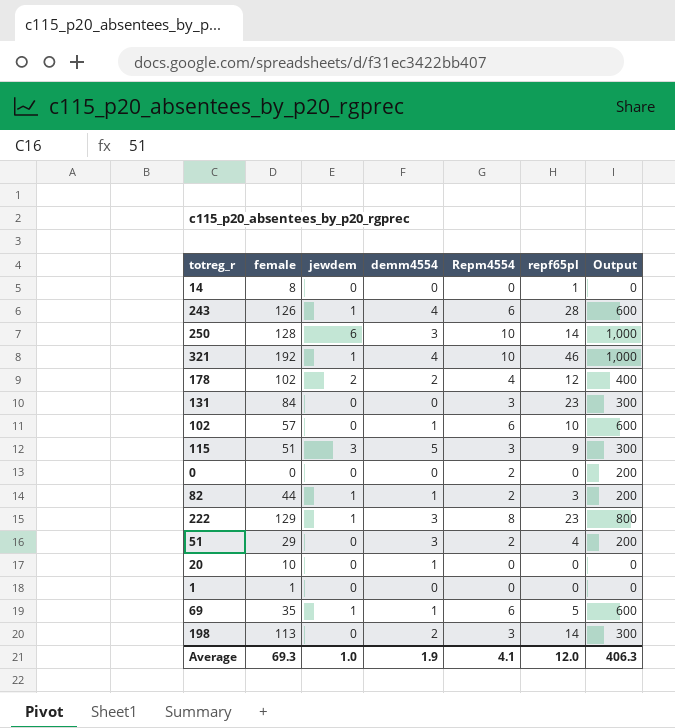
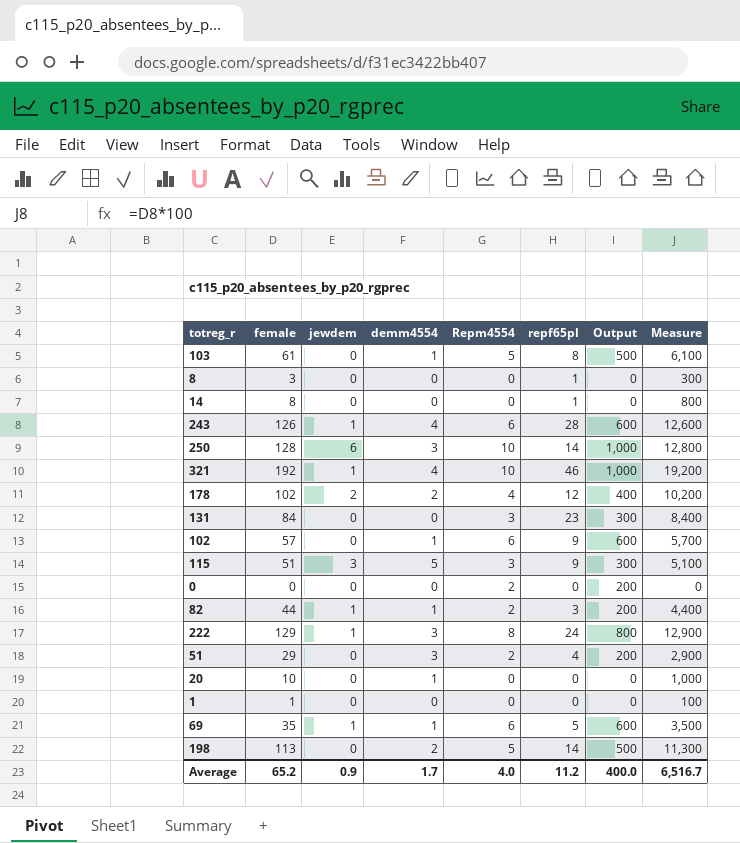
column Measure | formula: none -> [female] * 100
row 103: none -> 61 | 0 | 1 | 5 | 8 | 500 | 6,100
row 8: none -> 3 | 0 | 0 | 0 | 1 | 0 | 300
102 | repf65pl: 10 -> 9
222 | repf65pl: 23 -> 24
198 | Repm4554: 3 -> 5
198 | Output: 300 -> 500
Average | female: 69.3 -> 65.2
Average | jewdem: 1.0 -> 0.9
Average | demm4554: 1.9 -> 1.7
Average | Repm4554: 4.1 -> 4.0
Average | repf65pl: 12.0 -> 11.2
Average | Output: 406.3 -> 400.0

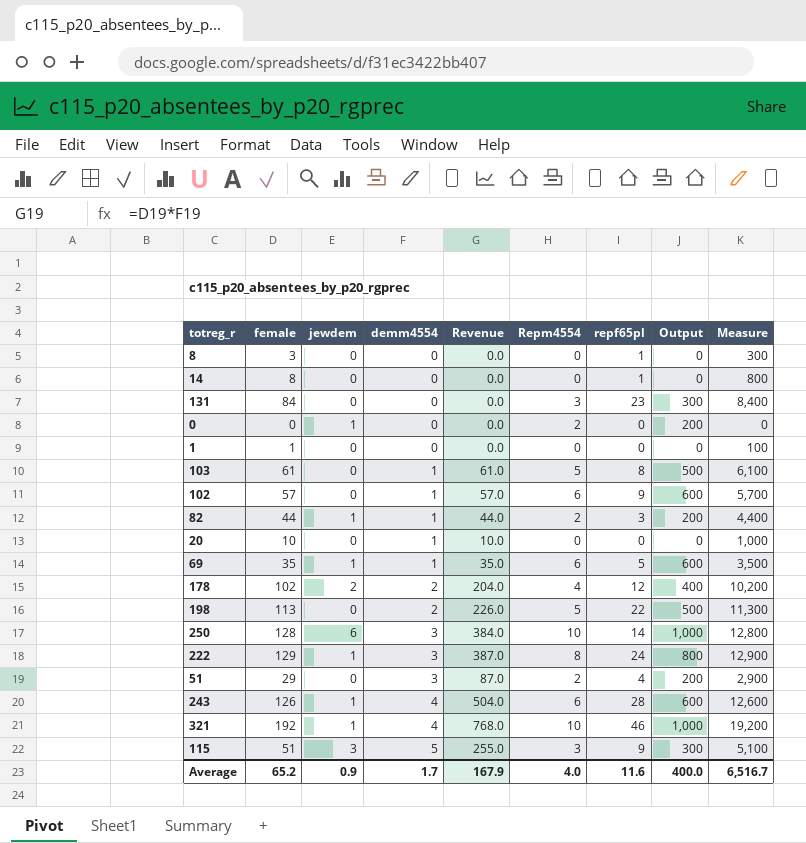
row order: none -> demm4554 ascending
column Revenue | formula: none -> [female] * [demm4554]
0 | jewdem: 0 -> 1
198 | repf65pl: 14 -> 22
Average | repf65pl: 11.2 -> 11.6

